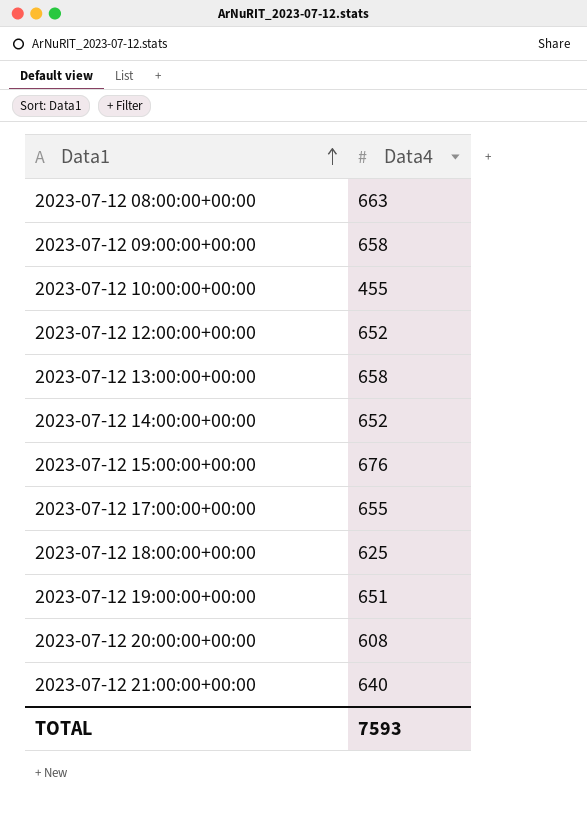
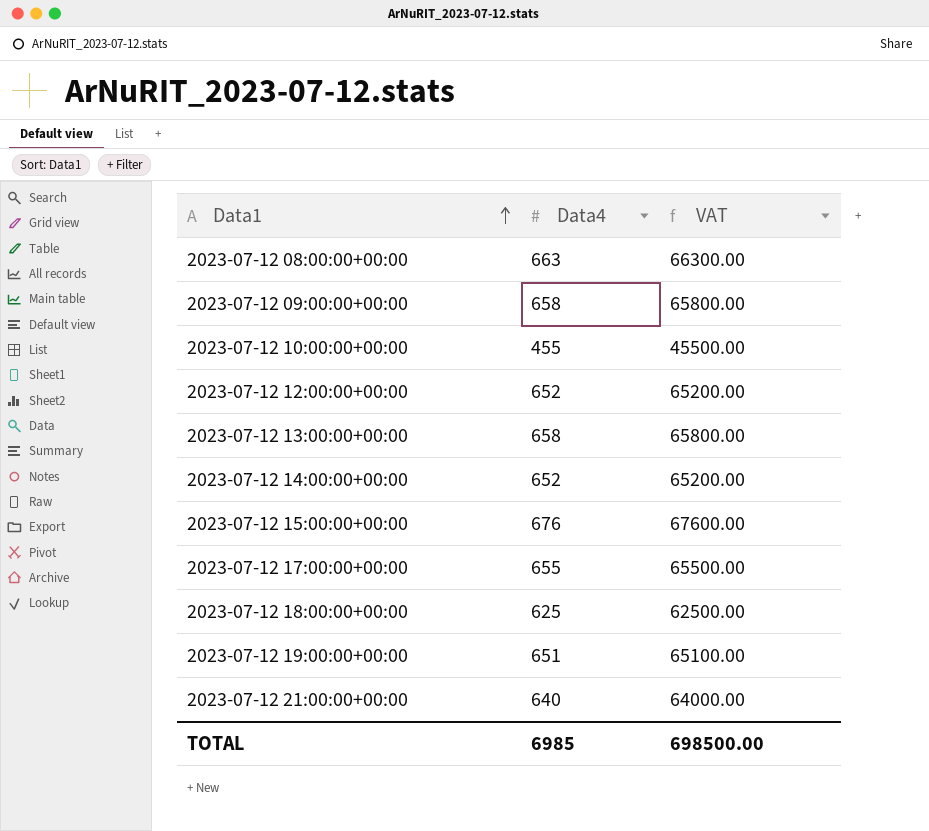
column VAT | formula: none -> [Data4] * 100
row 2023-07-12 20:00:00+00:00: 608 -> none
TOTAL | Data4: 7593 -> 6985

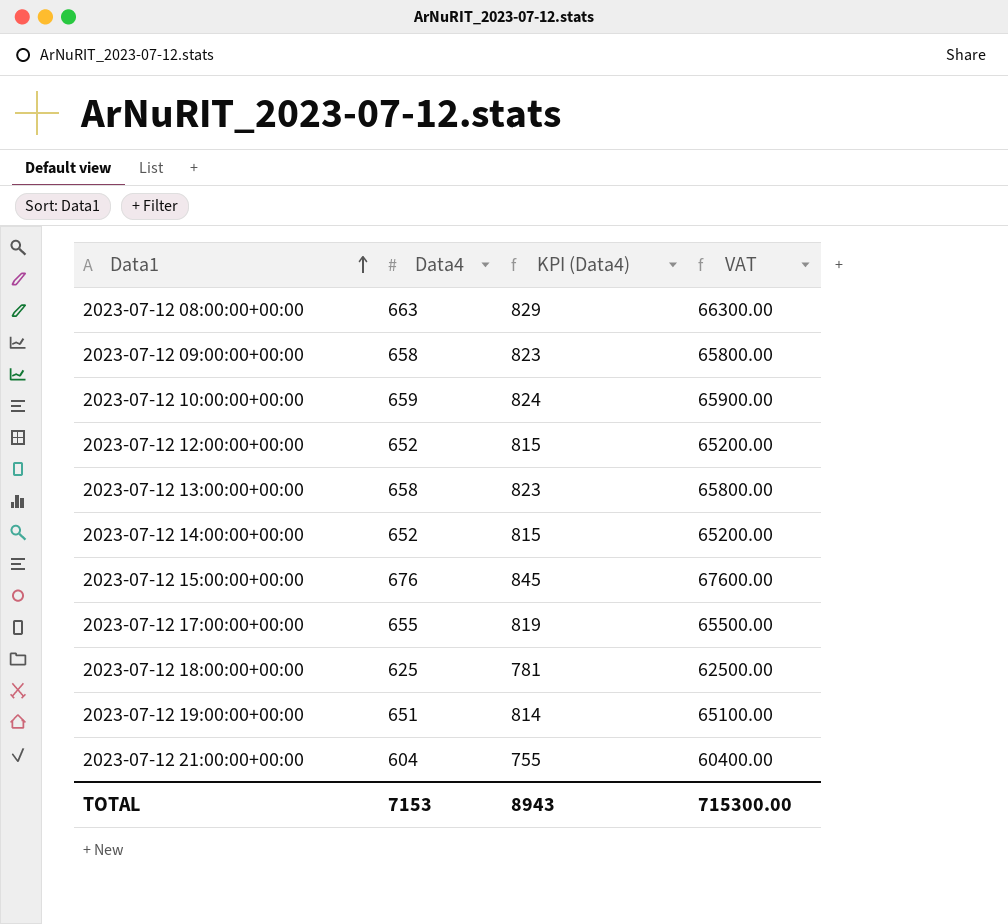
column KPI (Data4) | formula: none -> [Data4] * 1.25
2023-07-12 10:00:00+00:00 | Data4: 455 -> 659
2023-07-12 10:00:00+00:00 | VAT: 45500.00 -> 65900.00
2023-07-12 21:00:00+00:00 | Data4: 640 -> 604
2023-07-12 21:00:00+00:00 | VAT: 64000.00 -> 60400.00
TOTAL | Data4: 6985 -> 7153
TOTAL | VAT: 698500.00 -> 715300.00

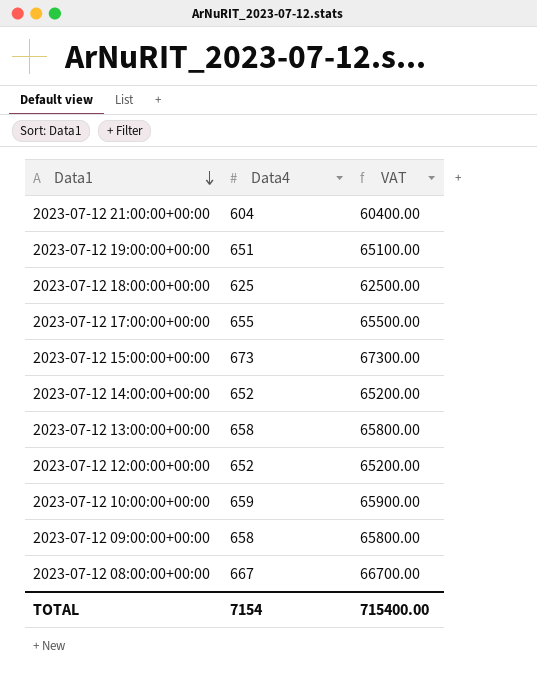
row order: Data1 ascending -> Data1 descending
column KPI (Data4) | formula: [Data4] * 1.25 -> none
2023-07-12 15:00:00+00:00 | Data4: 676 -> 673
2023-07-12 15:00:00+00:00 | VAT: 67600.00 -> 67300.00
2023-07-12 08:00:00+00:00 | Data4: 663 -> 667
2023-07-12 08:00:00+00:00 | VAT: 66300.00 -> 66700.00
TOTAL | Data4: 7153 -> 7154
TOTAL | VAT: 715300.00 -> 715400.00

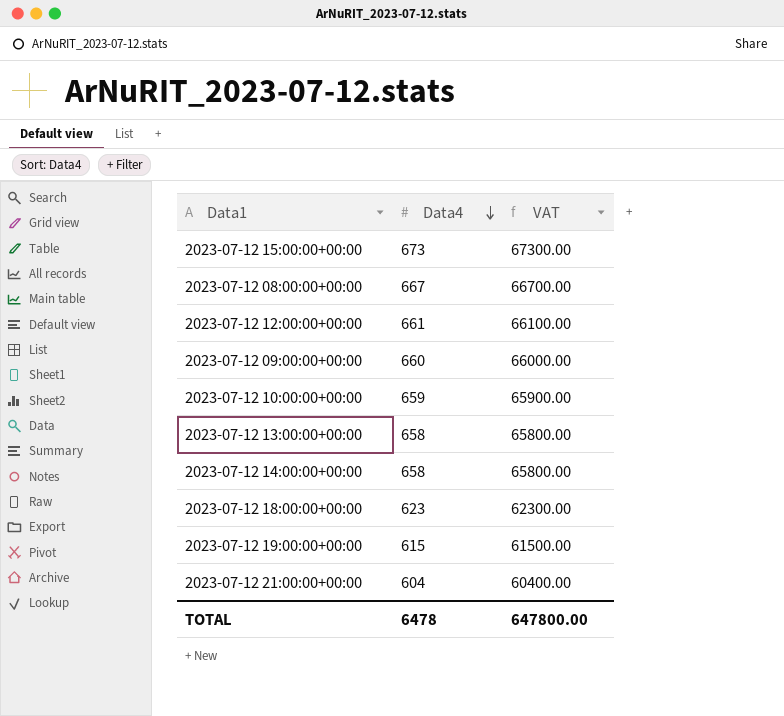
row order: Data1 descending -> Data4 descending
row 2023-07-12 17:00:00+00:00: 655 | 65500.00 -> none
2023-07-12 12:00:00+00:00 | Data4: 652 -> 661
2023-07-12 12:00:00+00:00 | VAT: 65200.00 -> 66100.00
2023-07-12 09:00:00+00:00 | Data4: 658 -> 660
2023-07-12 09:00:00+00:00 | VAT: 65800.00 -> 66000.00
2023-07-12 14:00:00+00:00 | Data4: 652 -> 658
2023-07-12 14:00:00+00:00 | VAT: 65200.00 -> 65800.00
2023-07-12 18:00:00+00:00 | Data4: 625 -> 623
2023-07-12 18:00:00+00:00 | VAT: 62500.00 -> 62300.00
2023-07-12 19:00:00+00:00 | Data4: 651 -> 615
2023-07-12 19:00:00+00:00 | VAT: 65100.00 -> 61500.00
TOTAL | Data4: 7154 -> 6478
TOTAL | VAT: 715400.00 -> 647800.00

